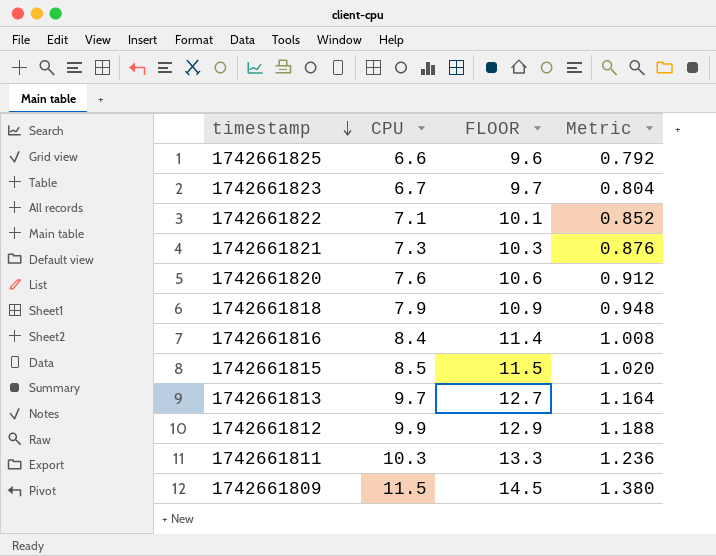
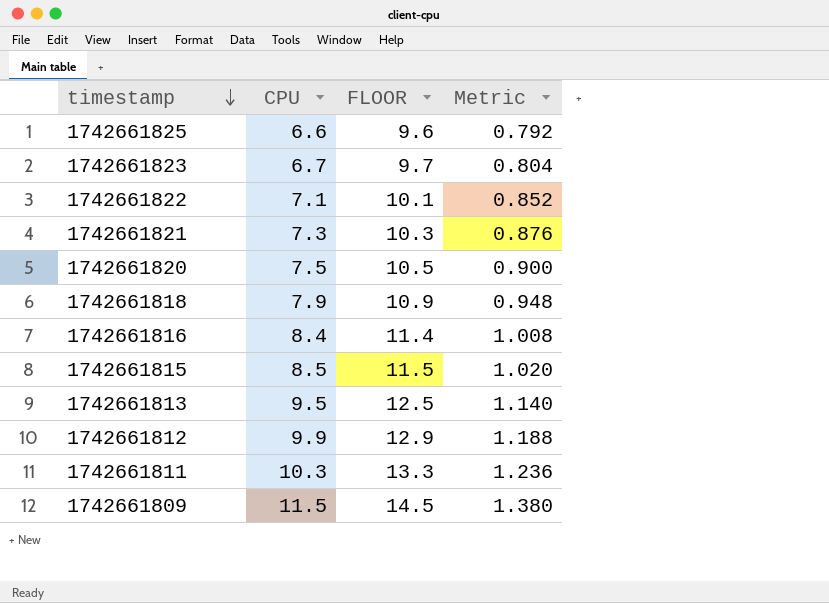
1742661820 | CPU: 7.6 -> 7.5
1742661820 | FLOOR: 10.6 -> 10.5
1742661820 | Metric: 0.912 -> 0.900
1742661813 | CPU: 9.7 -> 9.5
1742661813 | FLOOR: 12.7 -> 12.5
1742661813 | Metric: 1.164 -> 1.140

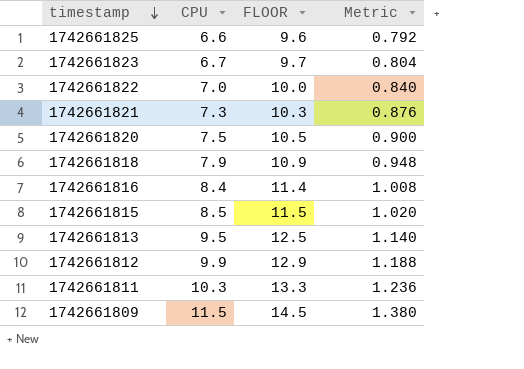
1742661822 | CPU: 7.1 -> 7.0
1742661822 | FLOOR: 10.1 -> 10.0
1742661822 | Metric: 0.852 -> 0.840

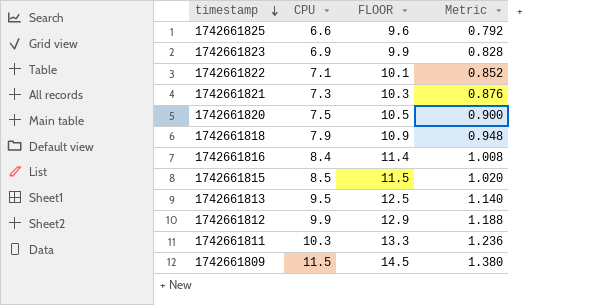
1742661823 | CPU: 6.7 -> 6.9
1742661823 | FLOOR: 9.7 -> 9.9
1742661823 | Metric: 0.804 -> 0.828
1742661822 | CPU: 7.0 -> 7.1
1742661822 | FLOOR: 10.0 -> 10.1
1742661822 | Metric: 0.840 -> 0.852

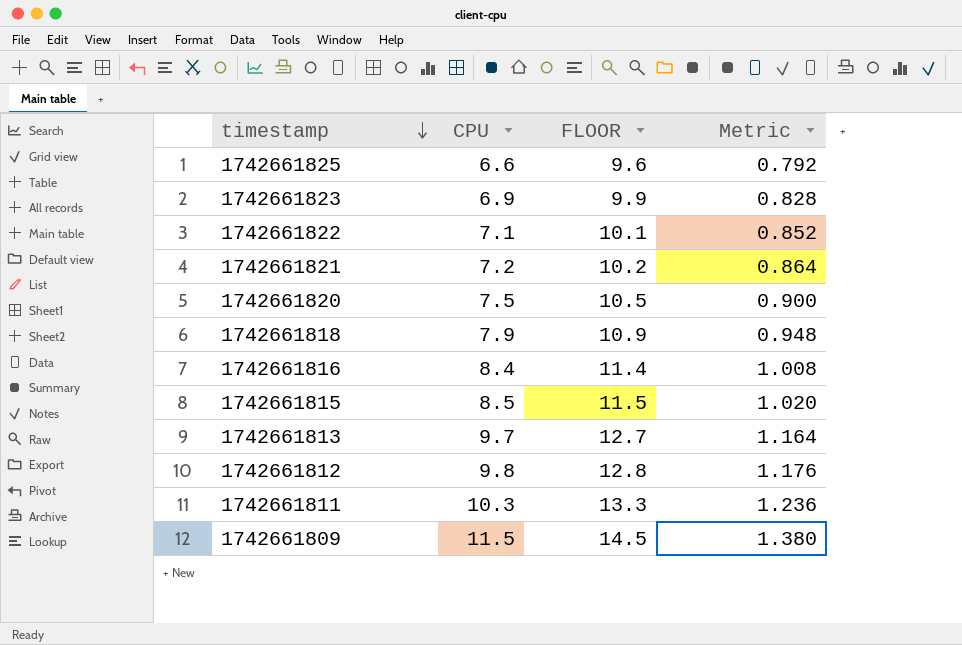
1742661821 | CPU: 7.3 -> 7.2
1742661821 | FLOOR: 10.3 -> 10.2
1742661821 | Metric: 0.876 -> 0.864
1742661813 | CPU: 9.5 -> 9.7
1742661813 | FLOOR: 12.5 -> 12.7
1742661813 | Metric: 1.140 -> 1.164
1742661812 | CPU: 9.9 -> 9.8
1742661812 | FLOOR: 12.9 -> 12.8
1742661812 | Metric: 1.188 -> 1.176

